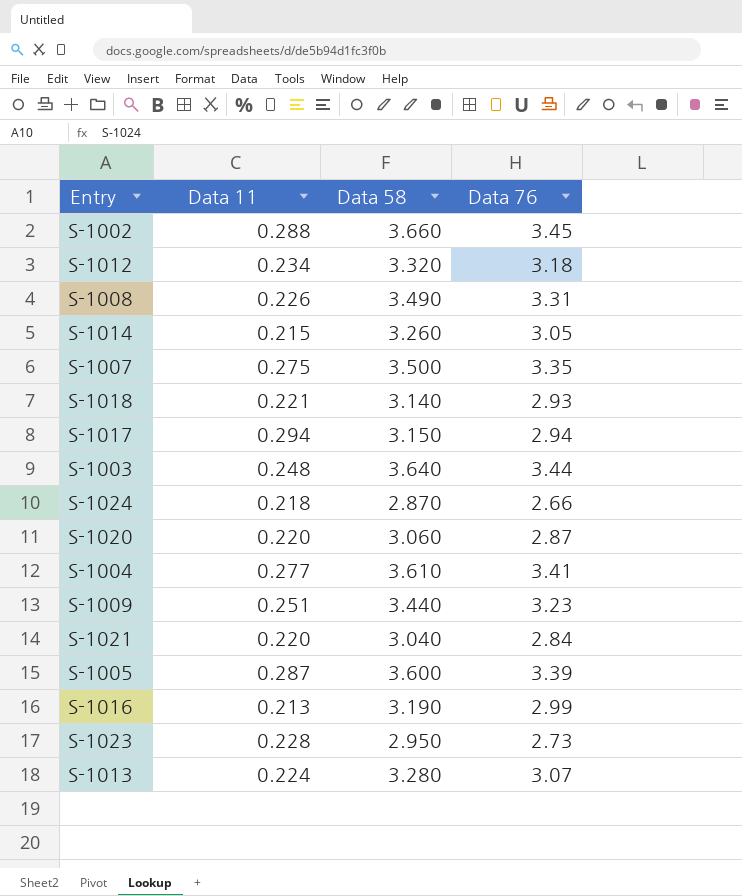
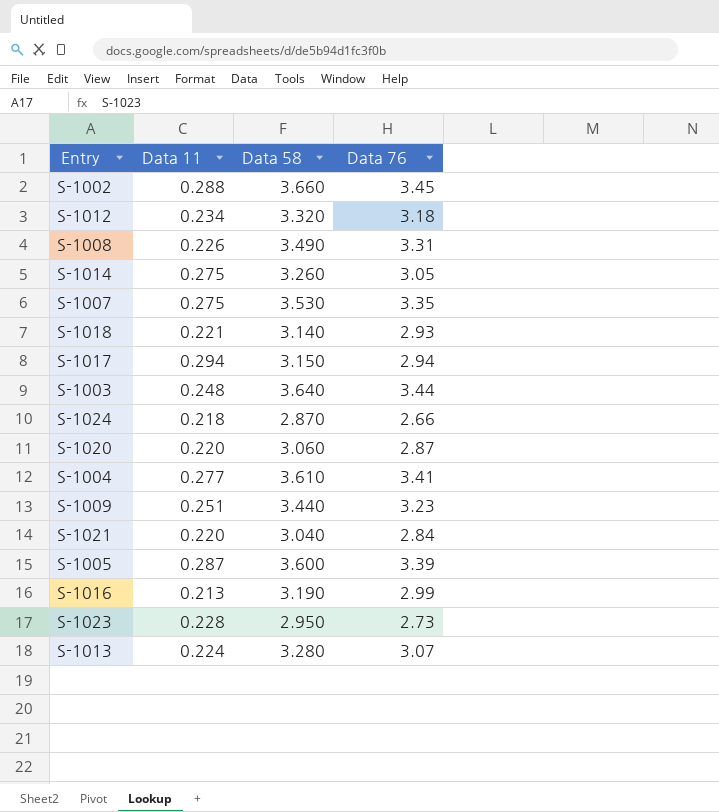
S-1014 | Data 11: 0.215 -> 0.275
S-1007 | Data 58: 3.500 -> 3.530

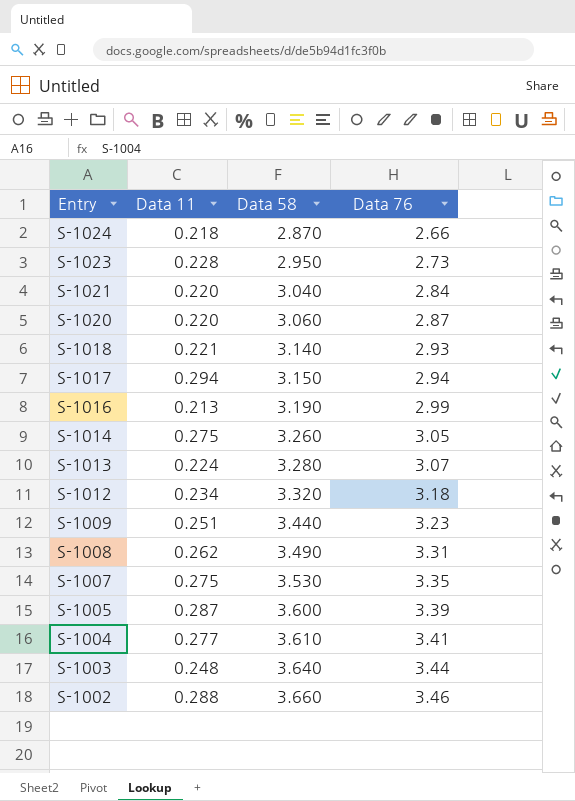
row order: none -> Entry descending
S-1008 | Data 11: 0.226 -> 0.262
S-1002 | Data 76: 3.45 -> 3.46

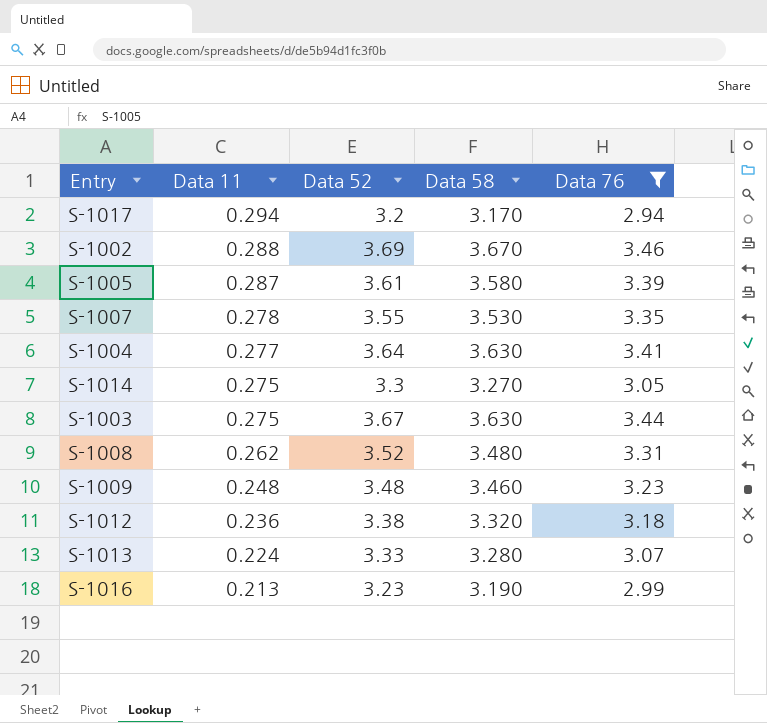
filter: none -> Data 76 >= 2.94
row order: Entry descending -> Data 11 descending
column Data 52 | position: none -> 3
S-1017 | Data 58: 3.150 -> 3.170
S-1002 | Data 58: 3.660 -> 3.670
S-1005 | Data 58: 3.600 -> 3.580
S-1007 | Data 11: 0.275 -> 0.278
S-1004 | Data 58: 3.610 -> 3.630
S-1014 | Data 58: 3.260 -> 3.270
S-1003 | Data 11: 0.248 -> 0.275
S-1003 | Data 58: 3.640 -> 3.630
S-1008 | Data 58: 3.490 -> 3.480
S-1009 | Data 11: 0.251 -> 0.248
S-1009 | Data 58: 3.440 -> 3.460
S-1012 | Data 11: 0.234 -> 0.236

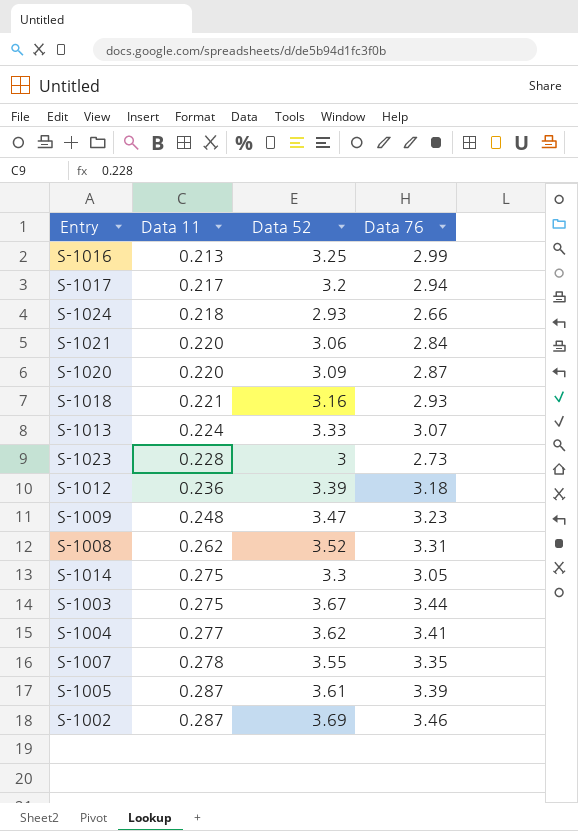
filter: Data 76 >= 2.94 -> none
row order: Data 11 descending -> Data 11 ascending
column Data 58 | position: 4 -> none
S-1016 | Data 52: 3.23 -> 3.25
S-1017 | Data 11: 0.294 -> 0.217
S-1012 | Data 52: 3.38 -> 3.39
S-1009 | Data 52: 3.48 -> 3.47
S-1004 | Data 52: 3.64 -> 3.62
S-1002 | Data 11: 0.288 -> 0.287

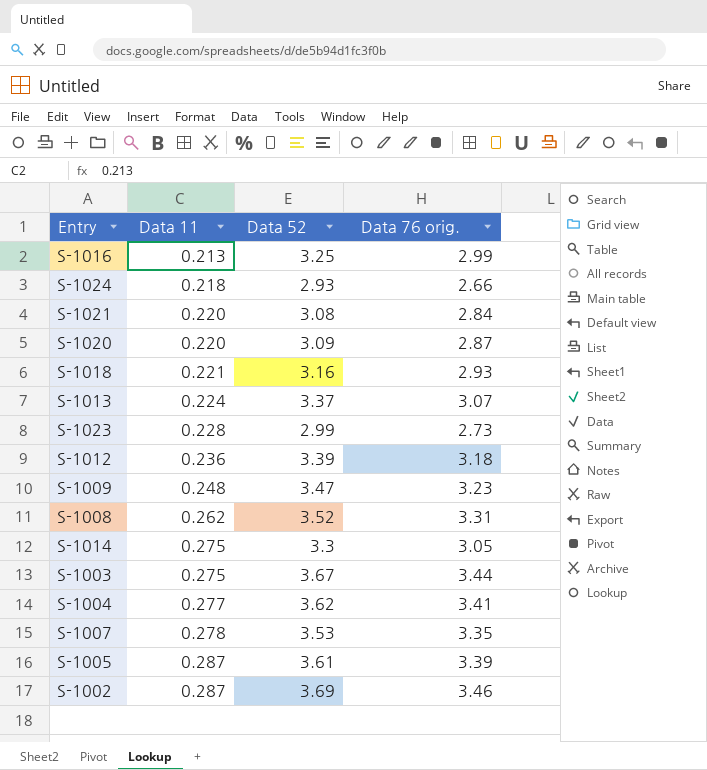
column name: Data 76 -> Data 76 orig.
row S-1017: 0.217 | 3.2 | 2.94 -> none
S-1021 | Data 52: 3.06 -> 3.08
S-1013 | Data 52: 3.33 -> 3.37
S-1023 | Data 52: 3 -> 2.99
S-1007 | Data 52: 3.55 -> 3.53

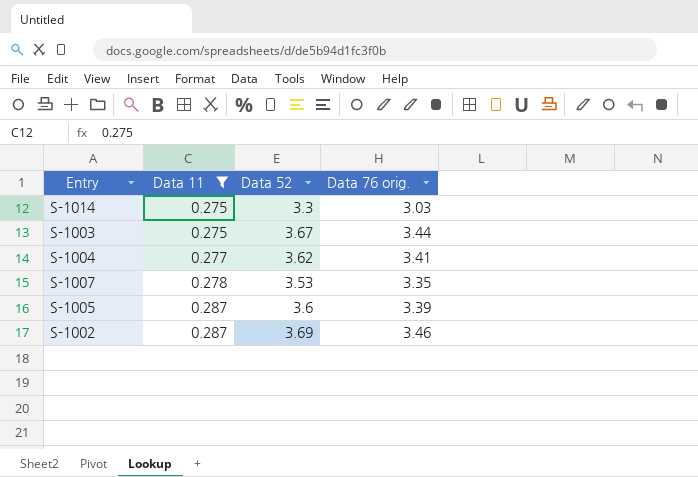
filter: none -> Data 11 >= 0.275
S-1014 | Data 76 orig.: 3.05 -> 3.03
S-1005 | Data 52: 3.61 -> 3.6

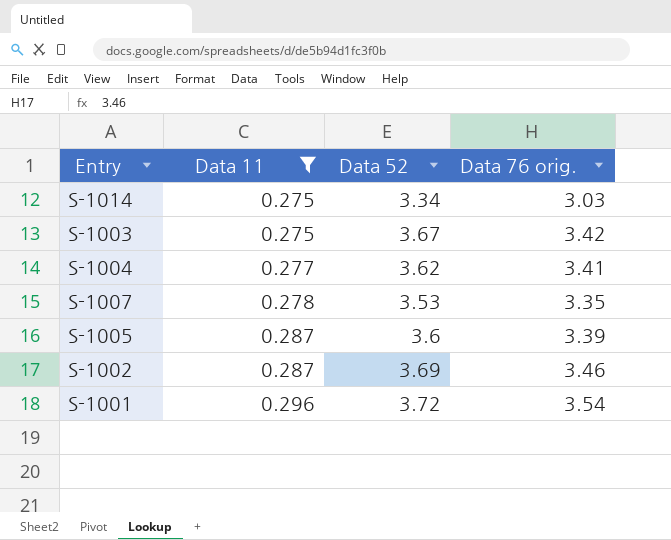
S-1014 | Data 52: 3.3 -> 3.34
S-1003 | Data 76 orig.: 3.44 -> 3.42
row S-1001: none -> 0.296 | 3.72 | 3.54

